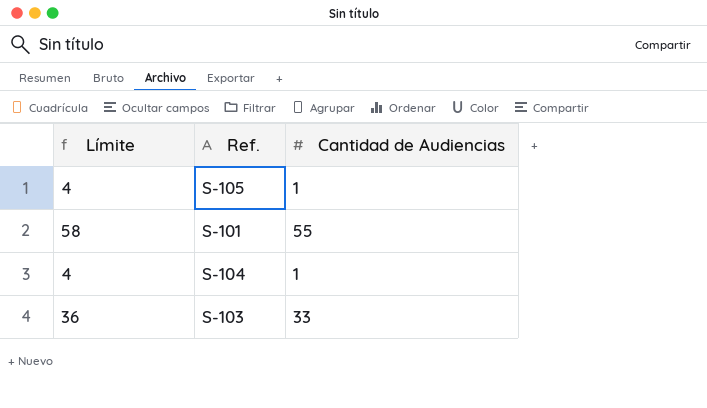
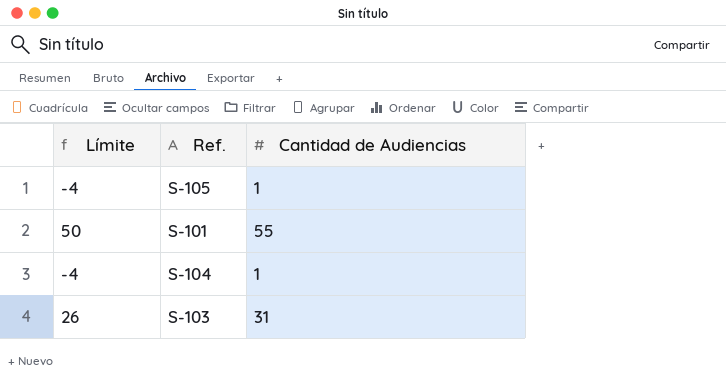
column Límite | formula: [Cantidad de Audiencias] + 3 -> [Cantidad de Audiencias] - 5
S-103 | Cantidad de Audiencias: 33 -> 31

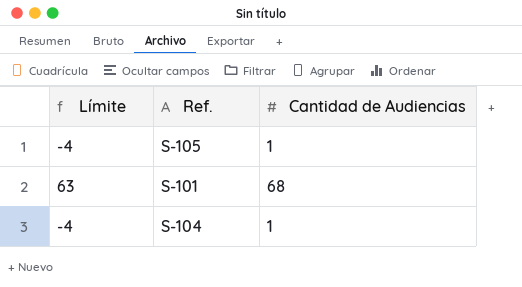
row S-103: 26 | 31 -> none
S-101 | Límite: 50 -> 63
S-101 | Cantidad de Audiencias: 55 -> 68

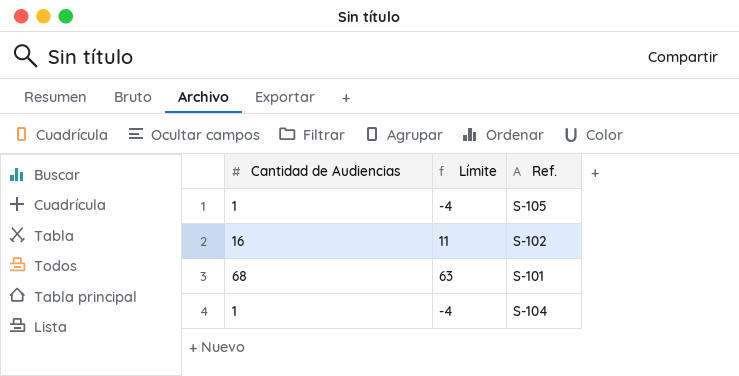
column Cantidad de Audiencias | position: 3 -> 1
row S-102: none -> 16 | 11

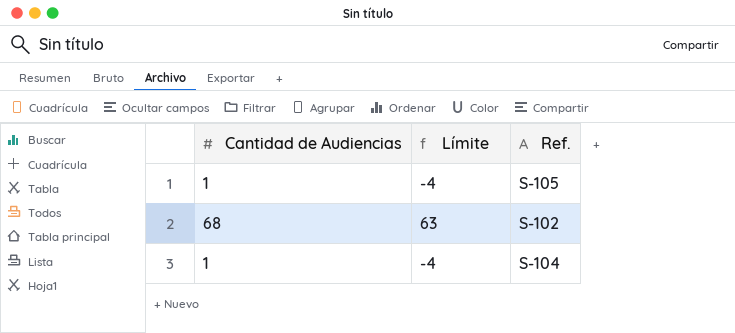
row S-101: 68 | 63 -> none
S-102 | Cantidad de Audiencias: 16 -> 68
S-102 | Límite: 11 -> 63

